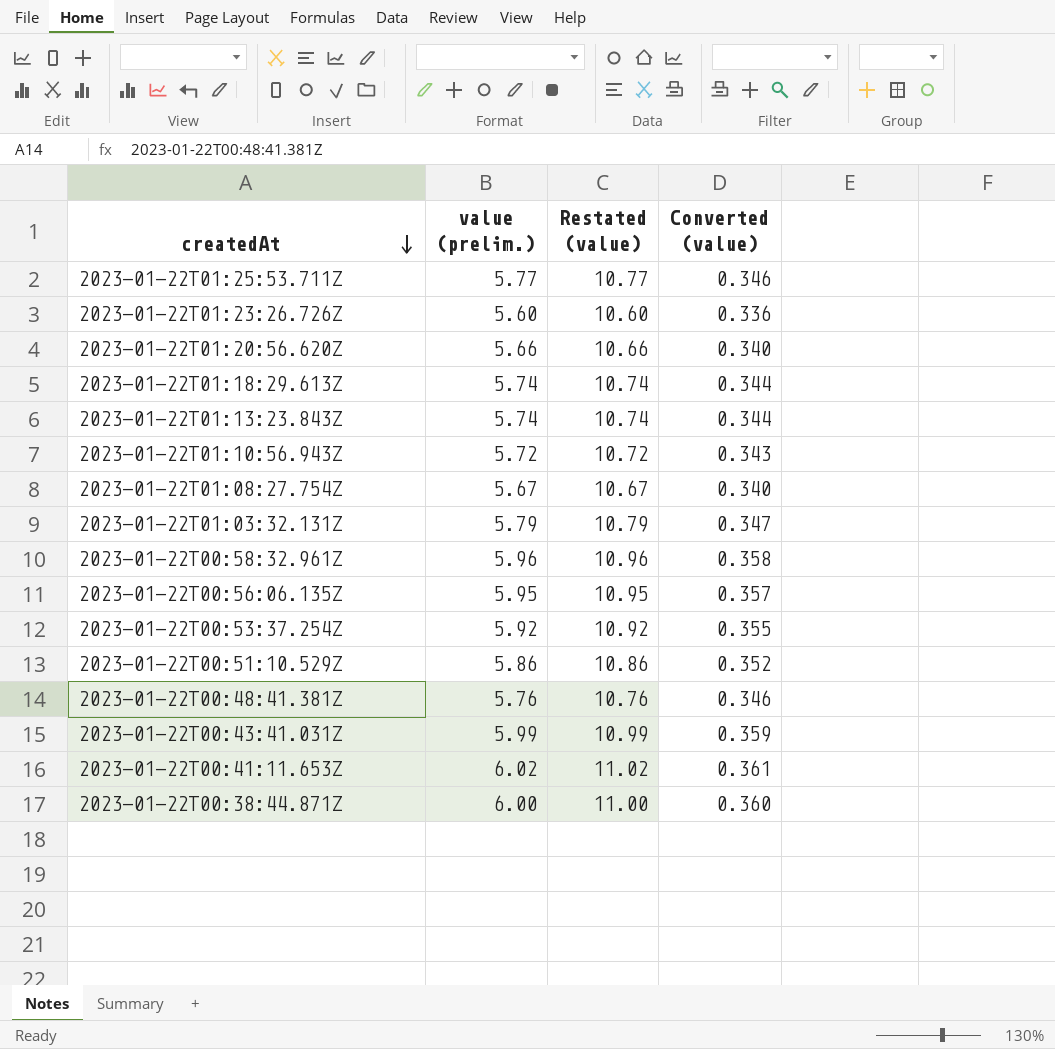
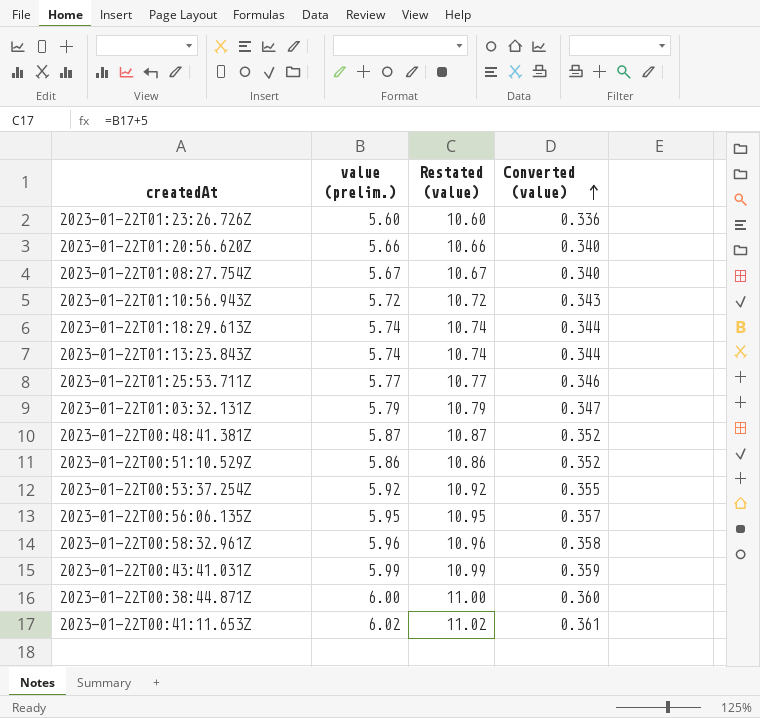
row order: createdAt descending -> Converted (value) ascending
2023-01-22T00:48:41.381Z | value (prelim.): 5.76 -> 5.87
2023-01-22T00:48:41.381Z | Restated (value): 10.76 -> 10.87
2023-01-22T00:48:41.381Z | Converted (value): 0.346 -> 0.352

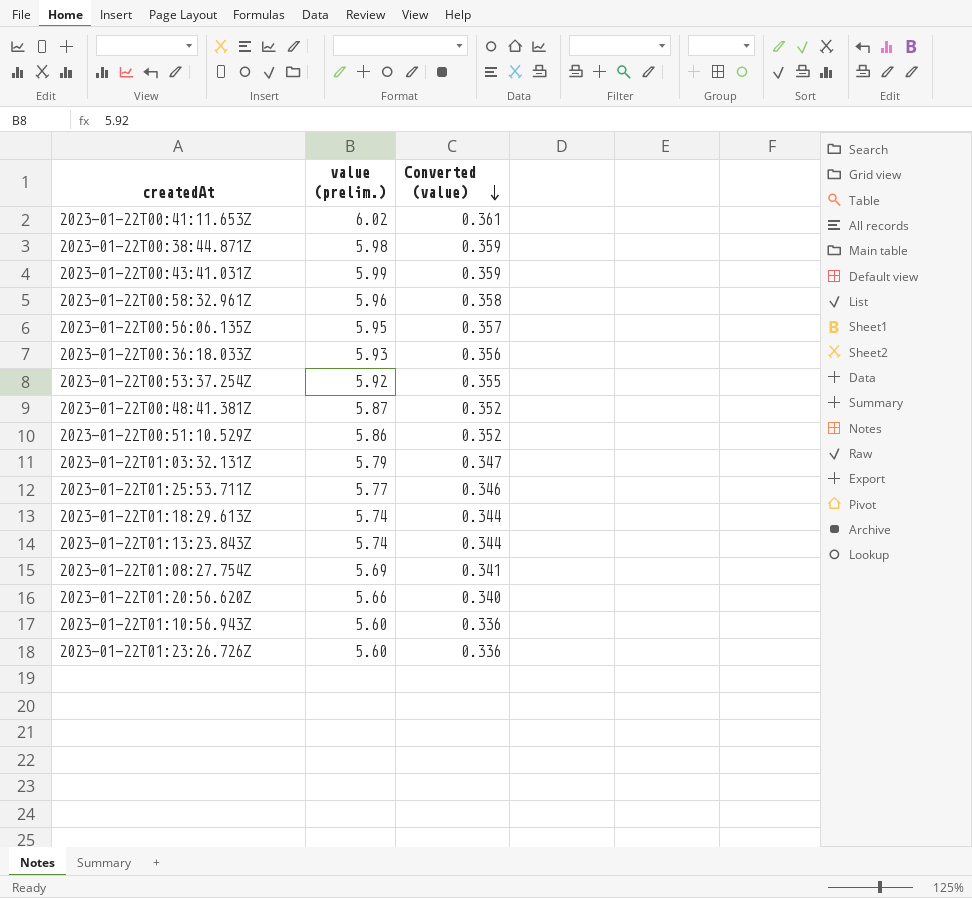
row order: Converted (value) ascending -> Converted (value) descending
column Restated (value) | formula: [value (prelim.)] + 5 -> none
2023-01-22T00:38:44.871Z | value (prelim.): 6.00 -> 5.98
2023-01-22T00:38:44.871Z | Converted (value): 0.360 -> 0.359
row 2023-01-22T00:36:18.033Z: none -> 5.93 | 0.356
2023-01-22T01:08:27.754Z | value (prelim.): 5.67 -> 5.69
2023-01-22T01:08:27.754Z | Converted (value): 0.340 -> 0.341
2023-01-22T01:10:56.943Z | value (prelim.): 5.72 -> 5.60
2023-01-22T01:10:56.943Z | Converted (value): 0.343 -> 0.336

